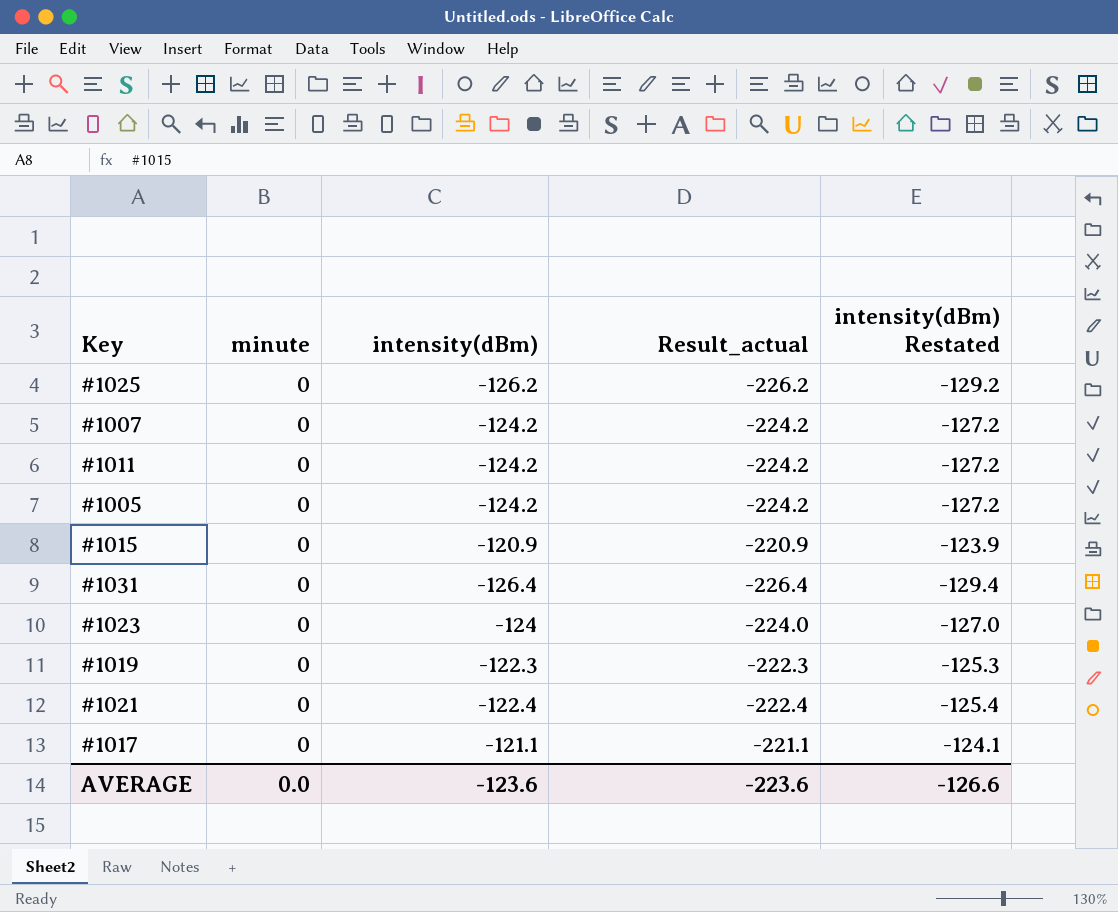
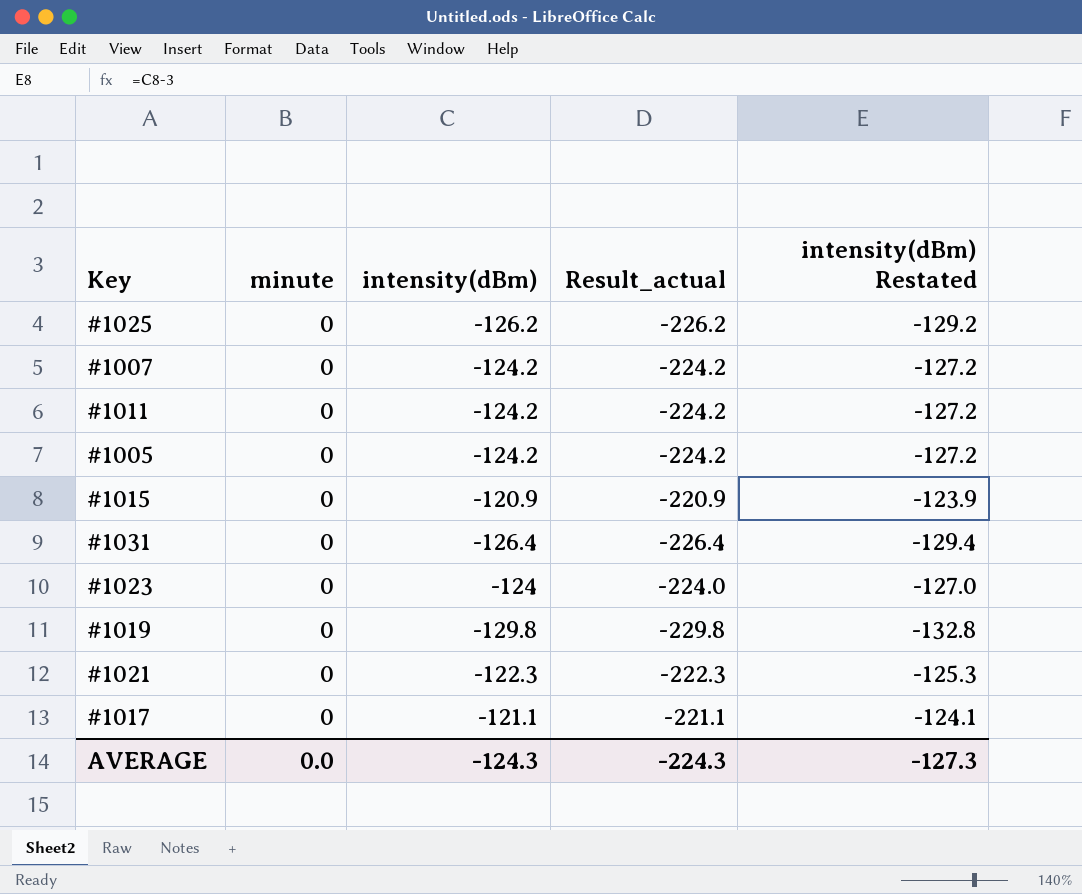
#1019 | intensity(dBm): -122.3 -> -129.8
#1019 | Result_actual: -222.3 -> -229.8
#1019 | intensity(dBm) Restated: -125.3 -> -132.8
#1021 | intensity(dBm): -122.4 -> -122.3
#1021 | Result_actual: -222.4 -> -222.3
#1021 | intensity(dBm) Restated: -125.4 -> -125.3
AVERAGE | intensity(dBm): -123.6 -> -124.3
AVERAGE | Result_actual: -223.6 -> -224.3
AVERAGE | intensity(dBm) Restated: -126.6 -> -127.3

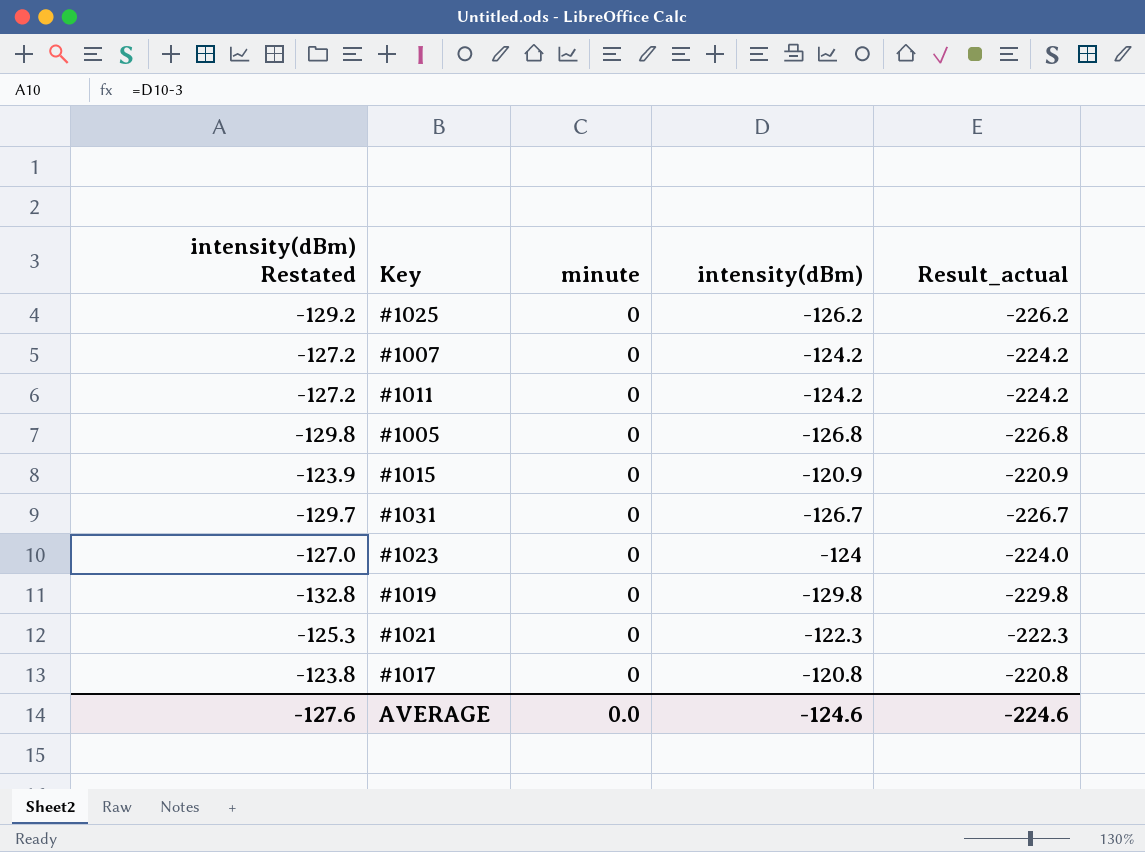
column intensity(dBm) Restated | position: 5 -> 1
#1005 | intensity(dBm) Restated: -127.2 -> -129.8
#1005 | intensity(dBm): -124.2 -> -126.8
#1005 | Result_actual: -224.2 -> -226.8
#1031 | intensity(dBm) Restated: -129.4 -> -129.7
#1031 | intensity(dBm): -126.4 -> -126.7
#1031 | Result_actual: -226.4 -> -226.7
#1017 | intensity(dBm) Restated: -124.1 -> -123.8
#1017 | intensity(dBm): -121.1 -> -120.8
#1017 | Result_actual: -221.1 -> -220.8
AVERAGE | intensity(dBm) Restated: -127.3 -> -127.6
AVERAGE | intensity(dBm): -124.3 -> -124.6
AVERAGE | Result_actual: -224.3 -> -224.6

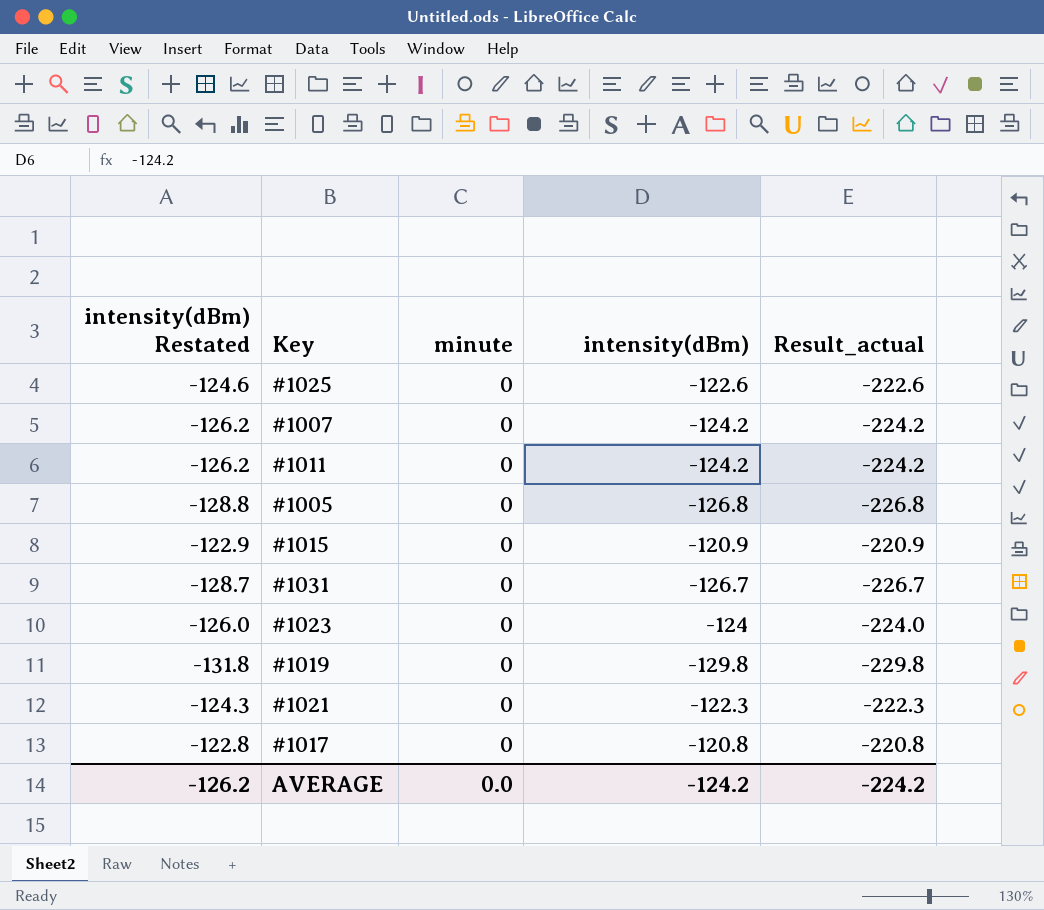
column intensity(dBm) Restated | formula: [intensity(dBm)] - 3 -> [intensity(dBm)] - 2
#1025 | intensity(dBm): -126.2 -> -122.6
#1025 | Result_actual: -226.2 -> -222.6
AVERAGE | intensity(dBm) Restated: -127.6 -> -126.2
AVERAGE | intensity(dBm): -124.6 -> -124.2
AVERAGE | Result_actual: -224.6 -> -224.2

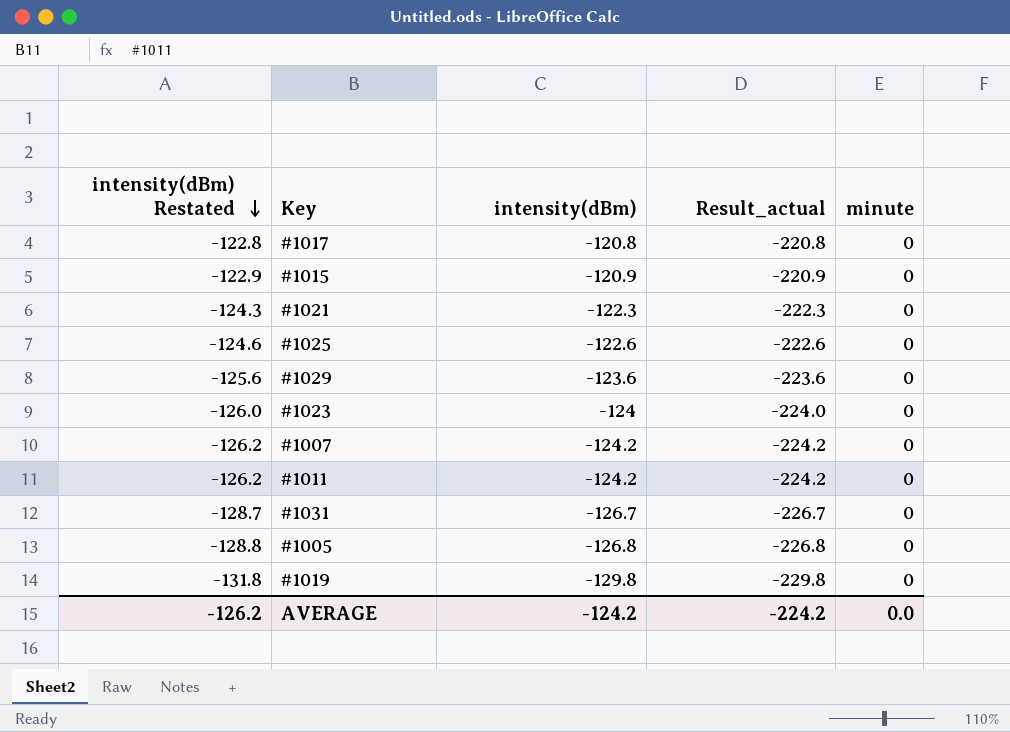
row order: none -> intensity(dBm) Restated descending
column minute | position: 3 -> 5
row #1029: none -> -125.6 | -123.6 | -223.6 | 0

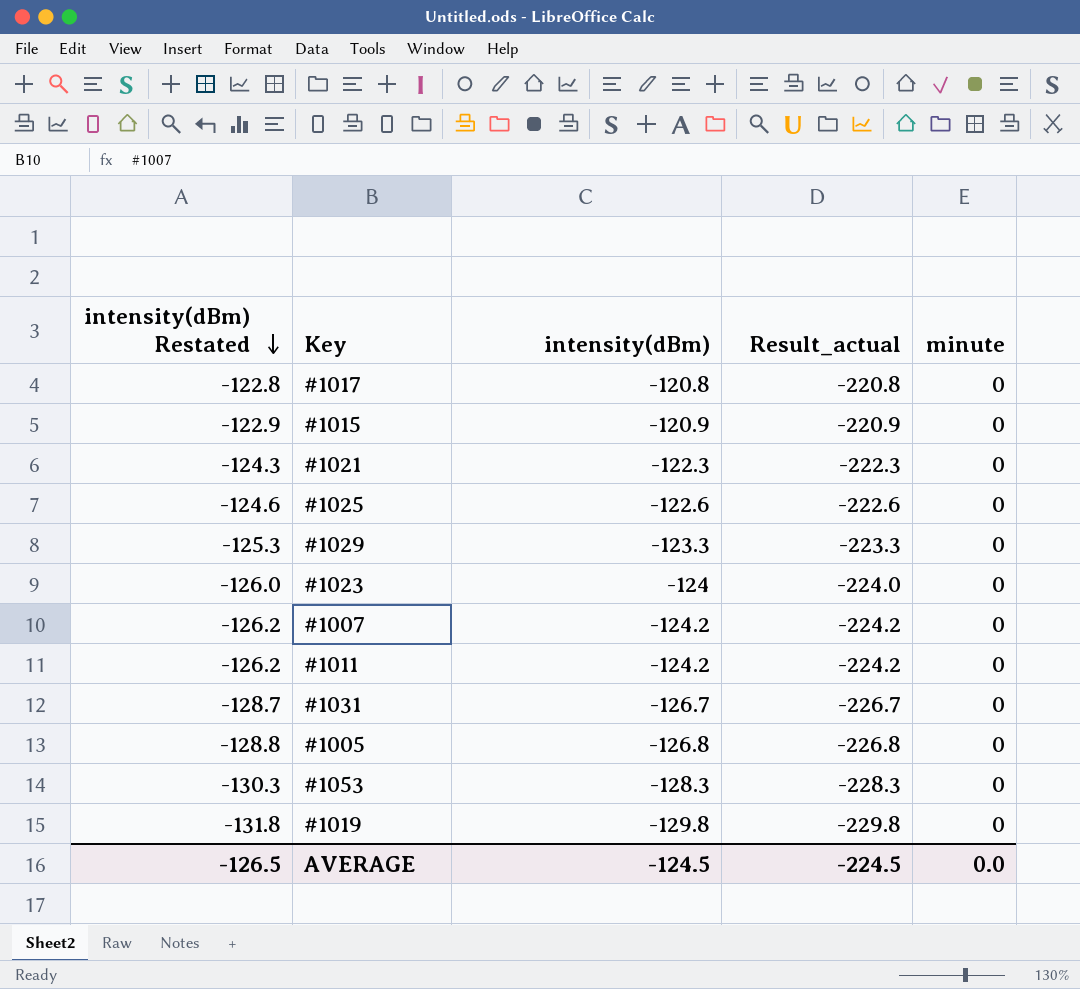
#1029 | intensity(dBm) Restated: -125.6 -> -125.3
#1029 | intensity(dBm): -123.6 -> -123.3
#1029 | Result_actual: -223.6 -> -223.3
row #1053: none -> -130.3 | -128.3 | -228.3 | 0
AVERAGE | intensity(dBm) Restated: -126.2 -> -126.5
AVERAGE | intensity(dBm): -124.2 -> -124.5
AVERAGE | Result_actual: -224.2 -> -224.5

